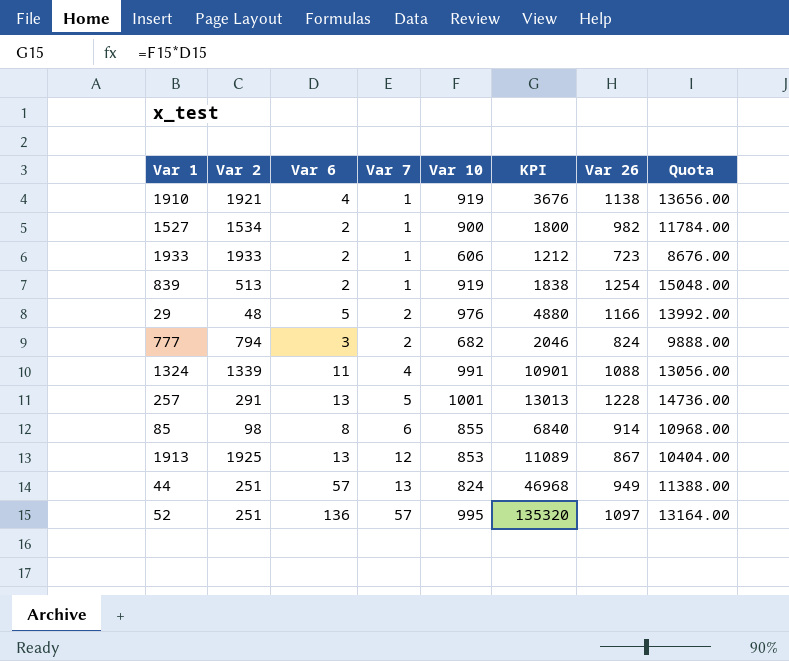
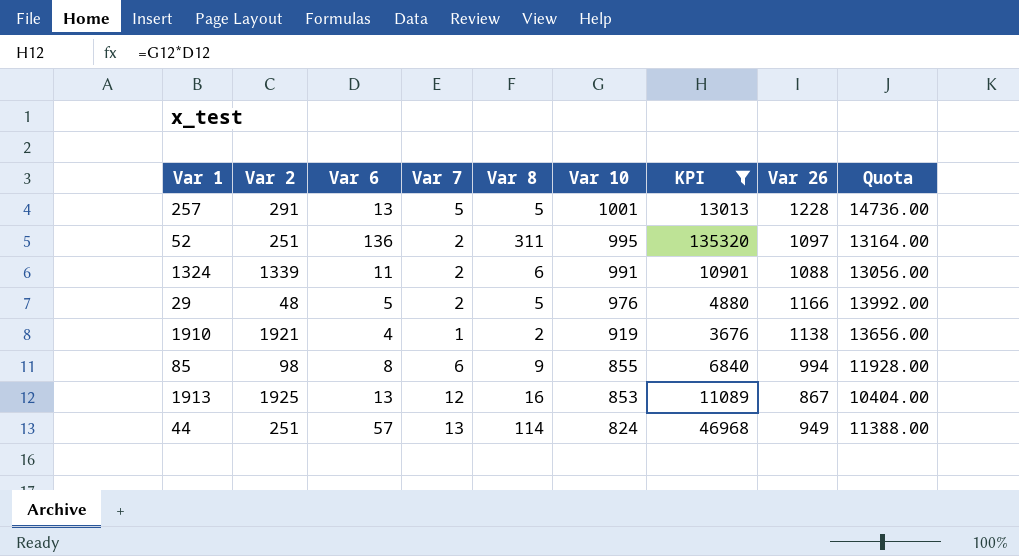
filter: none -> KPI >= 3676
row order: Var 7 ascending -> Var 10 descending
column Var 8 | position: none -> 5
52 | Var 7: 57 -> 2
1324 | Var 7: 4 -> 2
85 | Var 26: 914 -> 994
85 | Quota: 10968.00 -> 11928.00

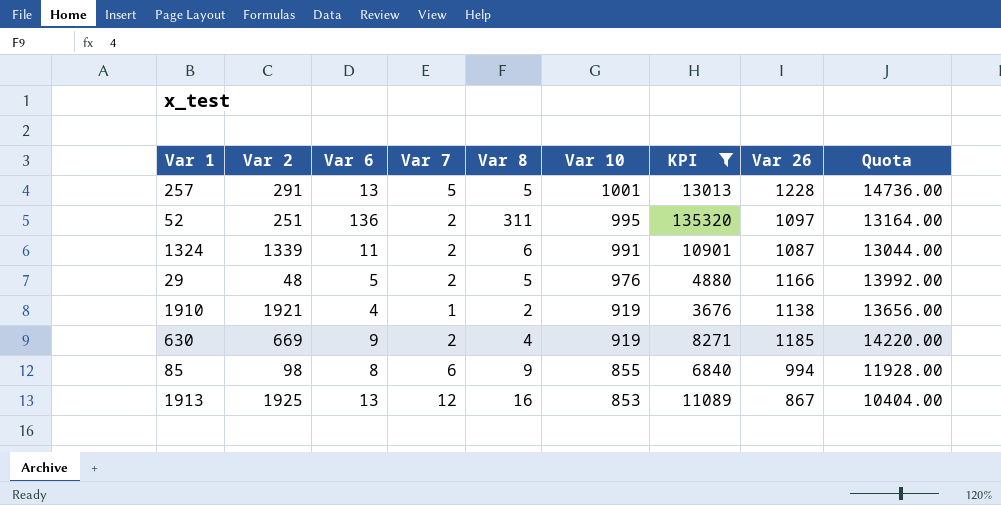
row 44: 251 | 57 | 13 | 114 | 824 | 46968 | 949 | 11388.00 -> none
1324 | Var 26: 1088 -> 1087
1324 | Quota: 13056.00 -> 13044.00
row 630: none -> 669 | 9 | 2 | 4 | 919 | 8271 | 1185 | 14220.00

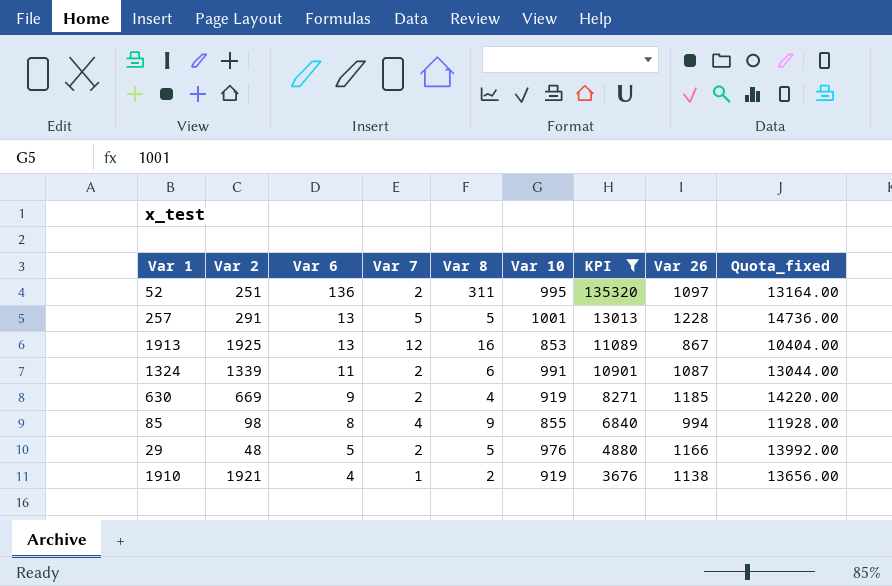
row order: Var 10 descending -> Var 6 descending
column name: Quota -> Quota_fixed
85 | Var 7: 6 -> 4

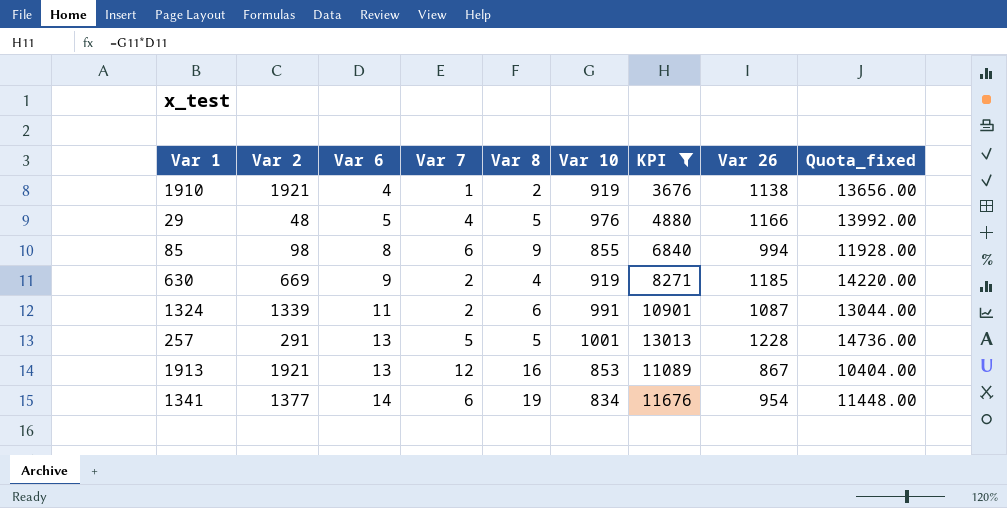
row order: Var 6 descending -> Var 6 ascending
row 52: 251 | 136 | 2 | 311 | 995 | 135320 | 1097 | 13164.00 -> none
29 | Var 7: 2 -> 4
85 | Var 7: 4 -> 6
1913 | Var 2: 1925 -> 1921
row 1341: none -> 1377 | 14 | 6 | 19 | 834 | 11676 | 954 | 11448.00

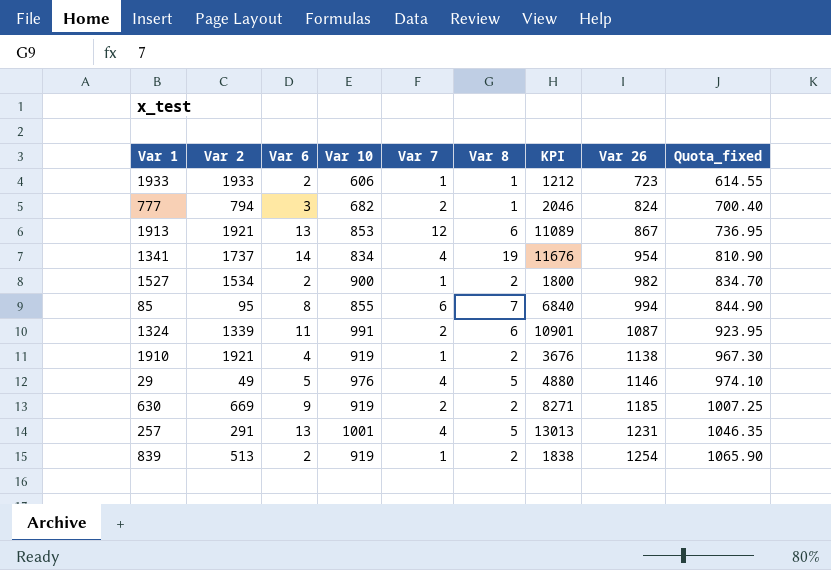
filter: KPI >= 3676 -> none
row order: Var 6 ascending -> Var 26 ascending
column Var 10 | position: 6 -> 4
column Quota_fixed | formula: [Var 26] * 12 -> [Var 26] * 0.85
1913 | Var 8: 16 -> 6
1341 | Var 2: 1377 -> 1737
1341 | Var 7: 6 -> 4
85 | Var 2: 98 -> 95
85 | Var 8: 9 -> 7
29 | Var 2: 48 -> 49
29 | Var 26: 1166 -> 1146
630 | Var 8: 4 -> 2
257 | Var 7: 5 -> 4
257 | Var 26: 1228 -> 1231

